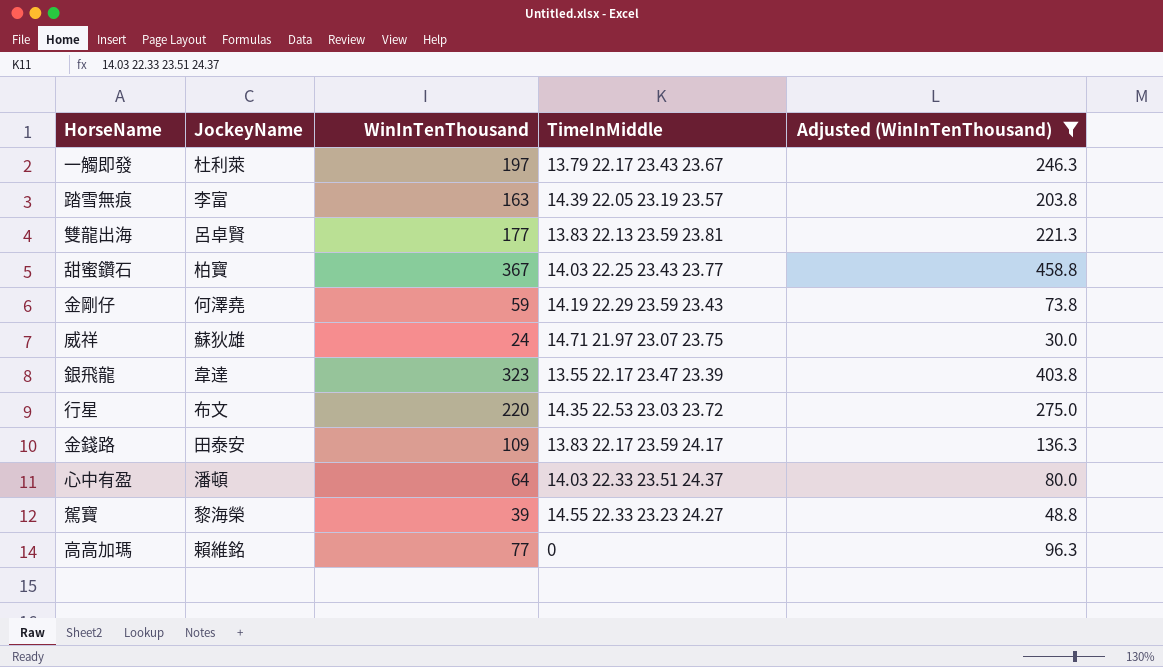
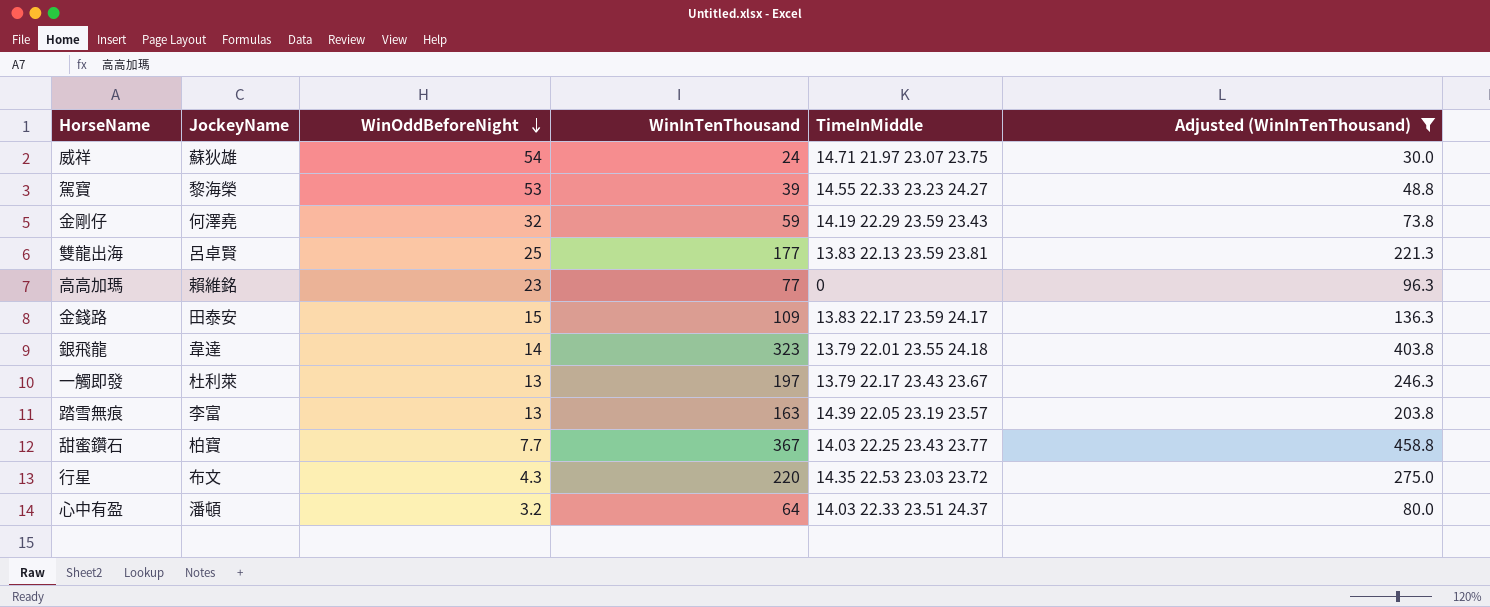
row order: none -> WinOddBeforeNight descending
column WinOddBeforeNight | position: none -> 3
銀飛龍 | TimeInMiddle: 13.55 22.17 23.47 23.39 -> 13.79 22.01 23.55 24.18

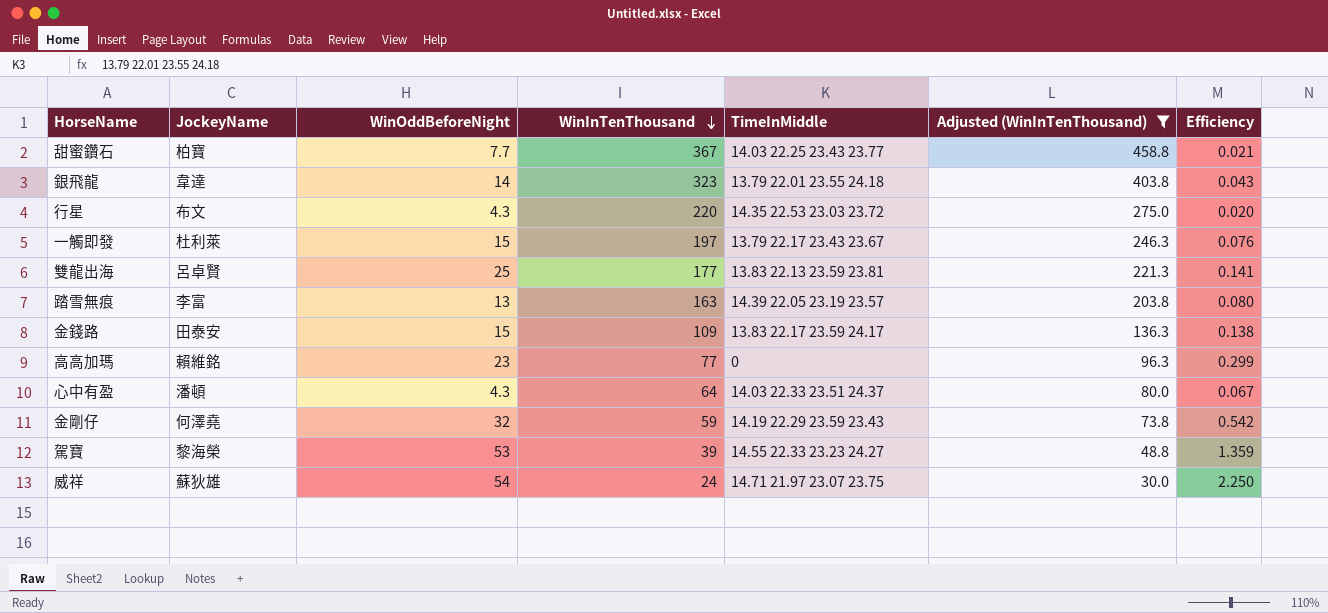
row order: WinOddBeforeNight descending -> WinInTenThousand descending
column Efficiency | formula: none -> [WinOddBeforeNight] / [WinInTenThousand]
一觸即發 | WinOddBeforeNight: 13 -> 15
心中有盈 | WinOddBeforeNight: 3.2 -> 4.3

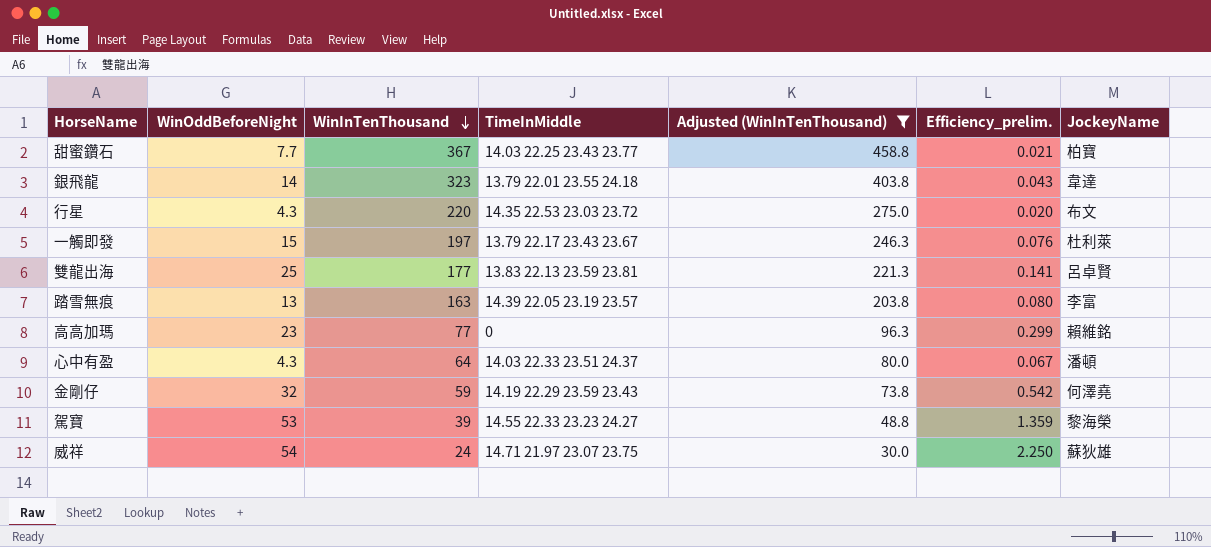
column name: Efficiency -> Efficiency_prelim.
column JockeyName | position: 2 -> 7
row 金錢路: 田泰安 | 15 | 109 | 13.83 22.17 23.59 24.17 | 136.3 | 0.138 -> none

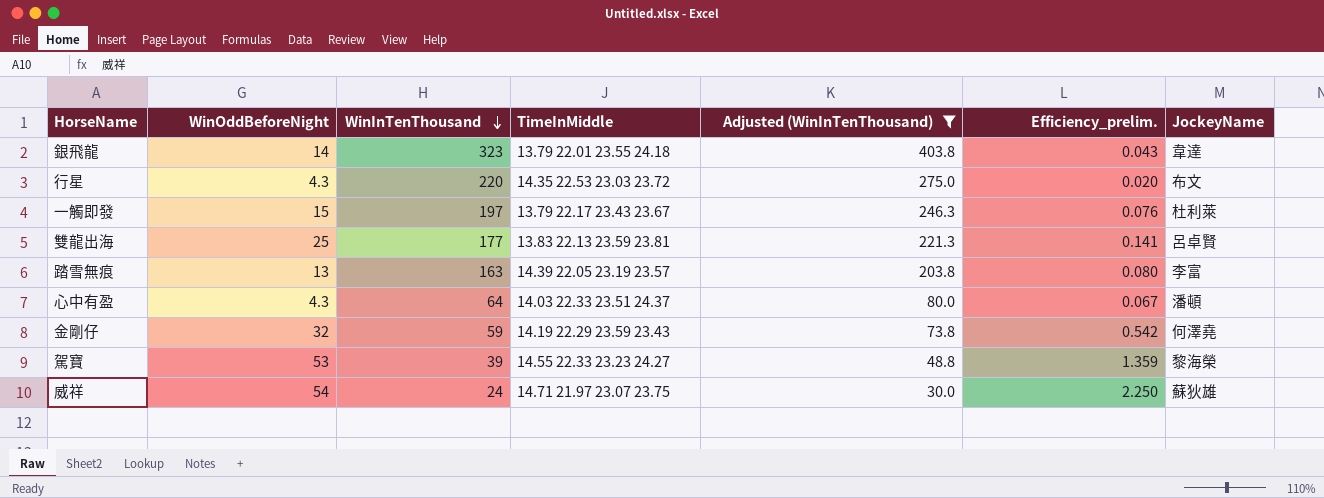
row 甜蜜鑽石: 7.7 | 367 | 14.03 22.25 23.43 23.77 | 458.8 | 0.021 | 柏寶 -> none
row 高高加瑪: 23 | 77 | 0 | 96.3 | 0.299 | 賴維銘 -> none

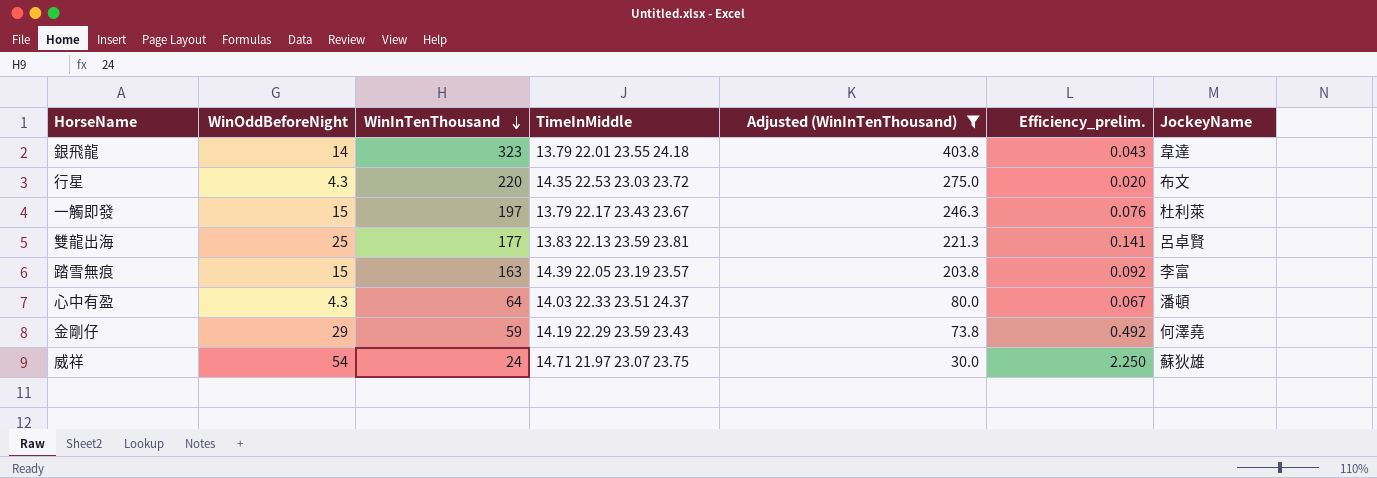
row 駕寶: 53 | 39 | 14.55 22.33 23.23 24.27 | 48.8 | 1.359 | 黎海榮 -> none
踏雪無痕 | WinOddBeforeNight: 13 -> 15
踏雪無痕 | Efficiency_prelim.: 0.080 -> 0.092
金剛仔 | WinOddBeforeNight: 32 -> 29
金剛仔 | Efficiency_prelim.: 0.542 -> 0.492

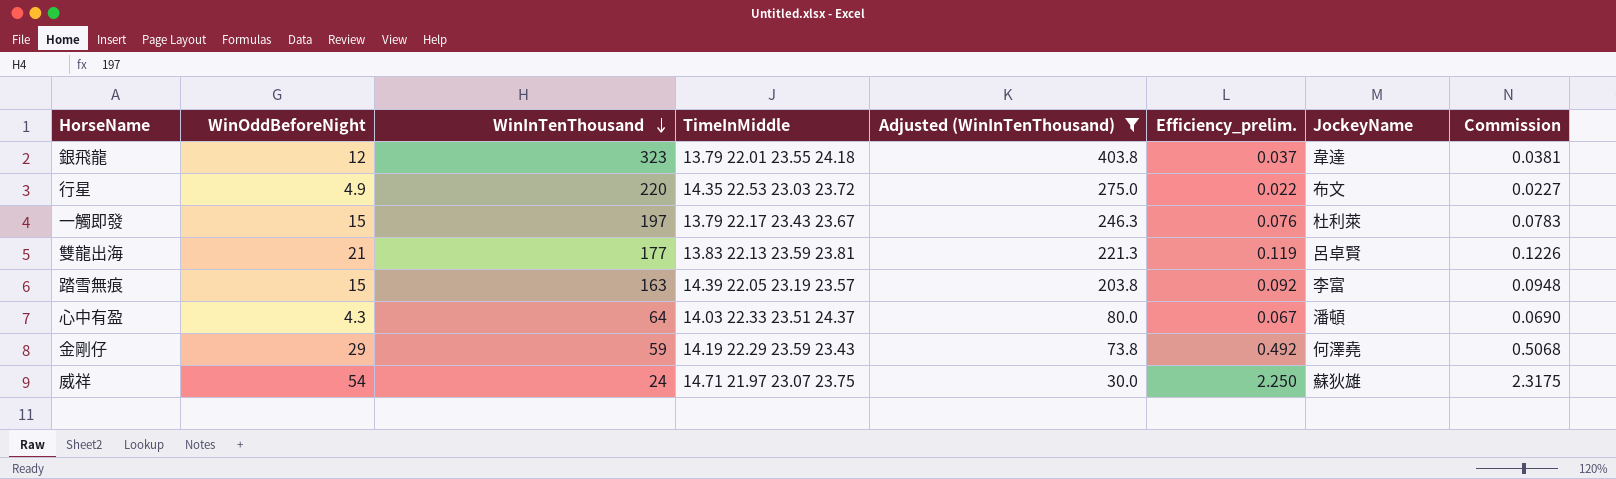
column Commission | formula: none -> [Efficiency_prelim.] * 1.03
銀飛龍 | WinOddBeforeNight: 14 -> 12
銀飛龍 | Efficiency_prelim.: 0.043 -> 0.037
行星 | WinOddBeforeNight: 4.3 -> 4.9
行星 | Efficiency_prelim.: 0.020 -> 0.022
雙龍出海 | WinOddBeforeNight: 25 -> 21
雙龍出海 | Efficiency_prelim.: 0.141 -> 0.119

